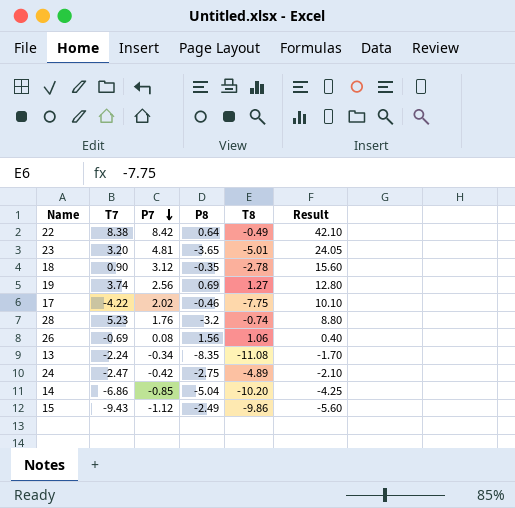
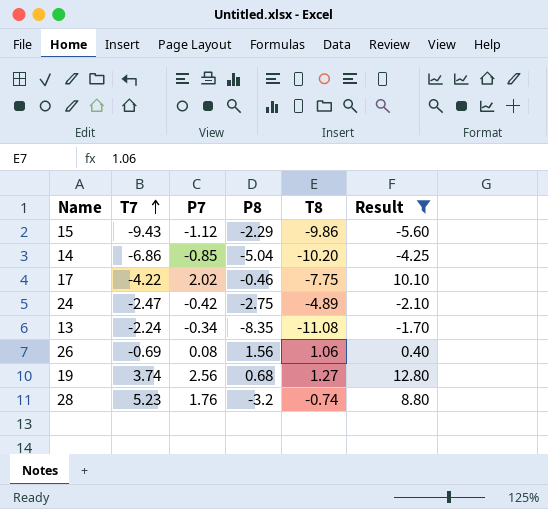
filter: none -> Result <= 12.80
row order: P7 descending -> T7 ascending
15 | P8: -2.49 -> -2.29
19 | P8: 0.69 -> 0.68

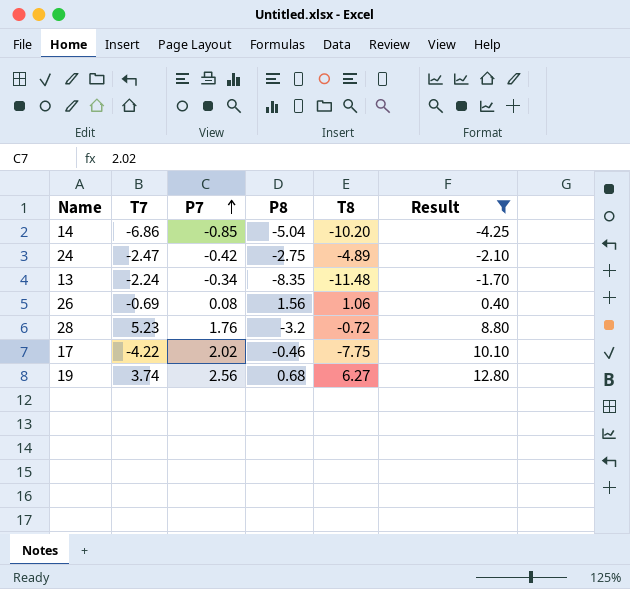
row order: T7 ascending -> P7 ascending
row 15: -9.43 | -1.12 | -2.29 | -9.86 | -5.60 -> none
13 | T8: -11.08 -> -11.48
28 | T8: -0.74 -> -0.72
19 | T8: 1.27 -> 6.27

